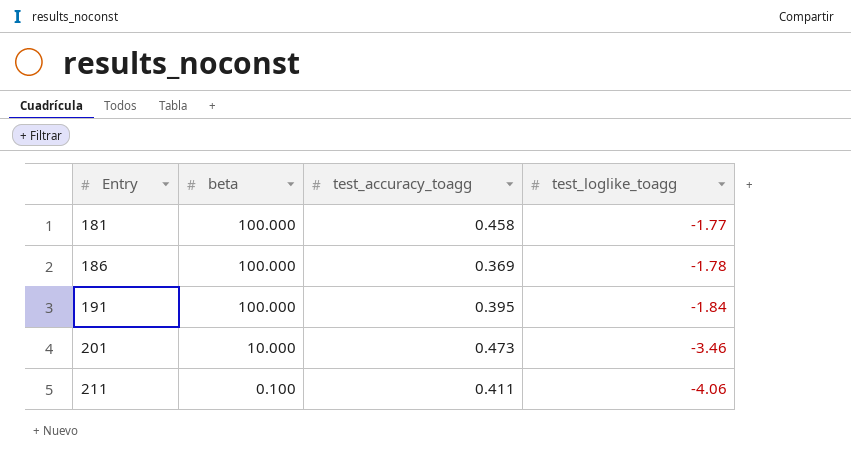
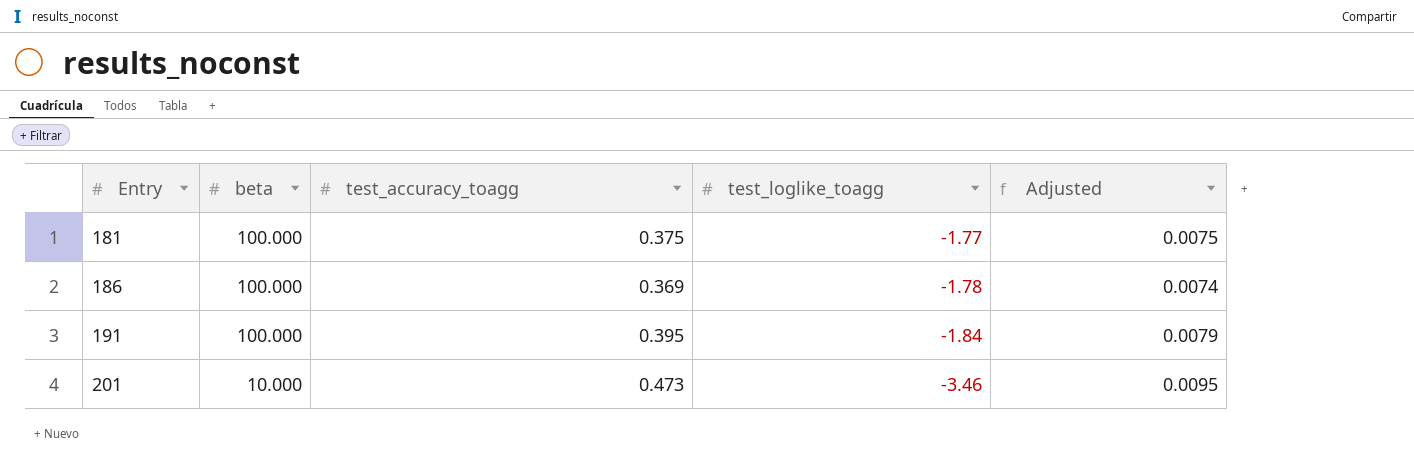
column Adjusted | formula: none -> [test_accuracy_toagg] * 0.02
row 211: 0.100 | 0.411 | -4.06 -> none
181 | test_accuracy_toagg: 0.458 -> 0.375

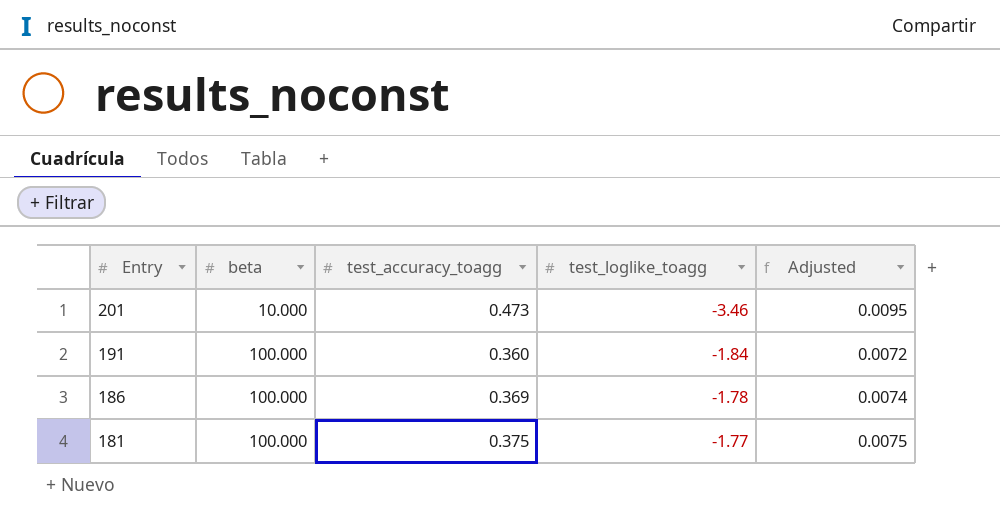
row order: Entry ascending -> Entry descending
191 | test_accuracy_toagg: 0.395 -> 0.360
191 | Adjusted: 0.0079 -> 0.0072

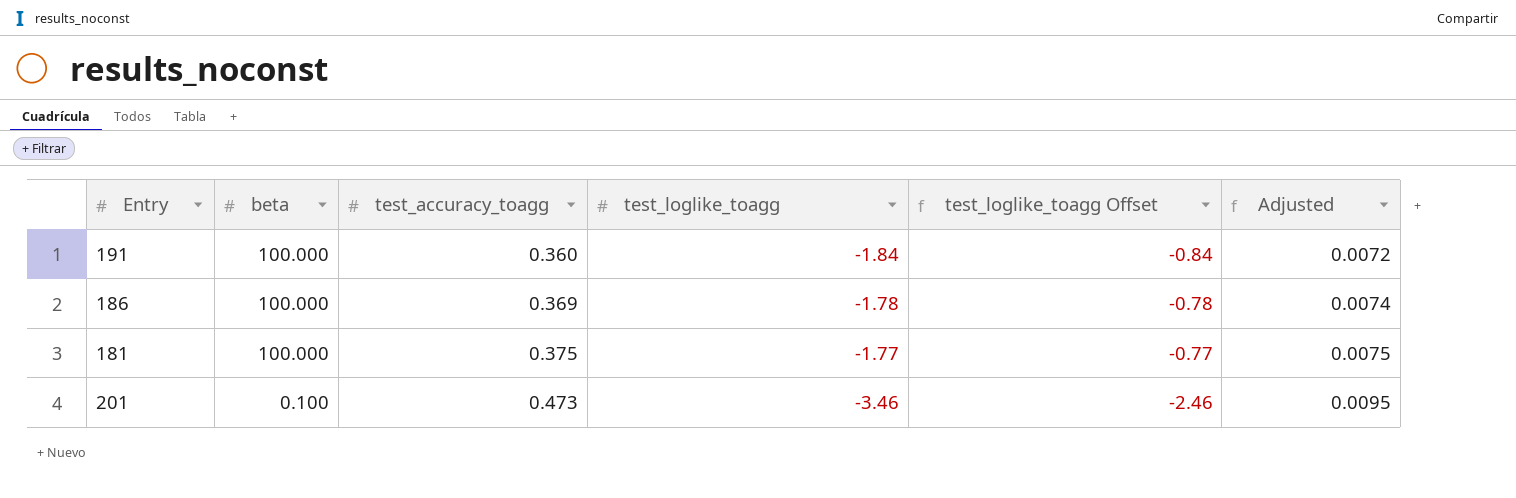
row order: Entry descending -> beta descending
column test_loglike_toagg Offset | formula: none -> [test_loglike_toagg] + 1
201 | beta: 10.000 -> 0.100

